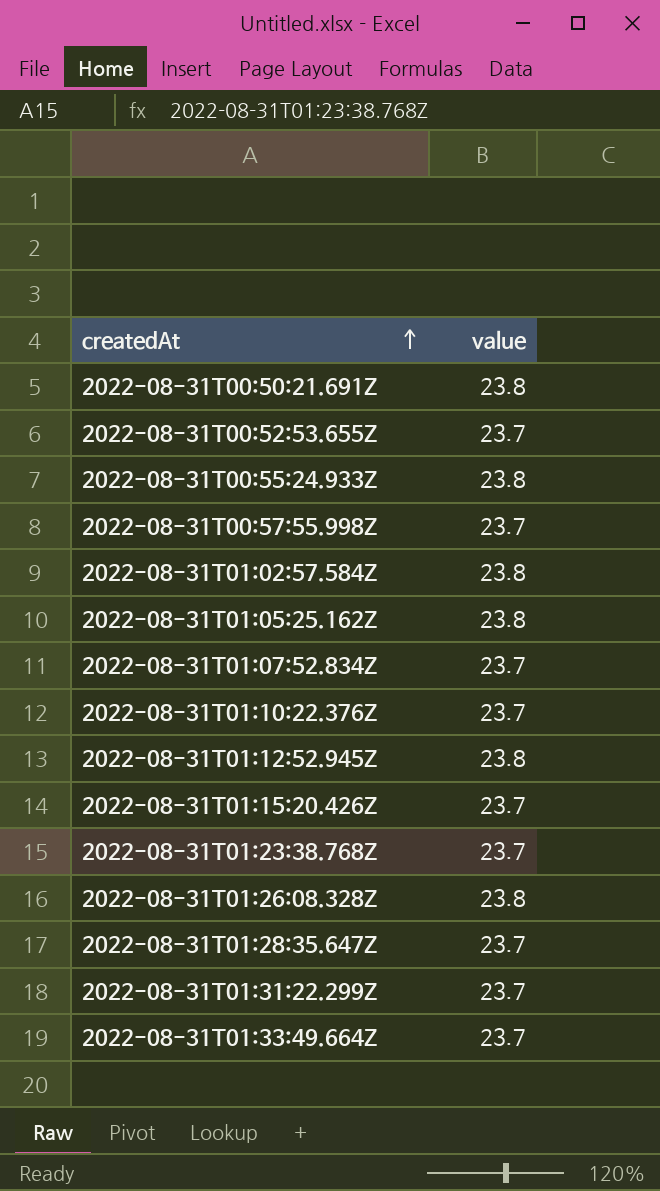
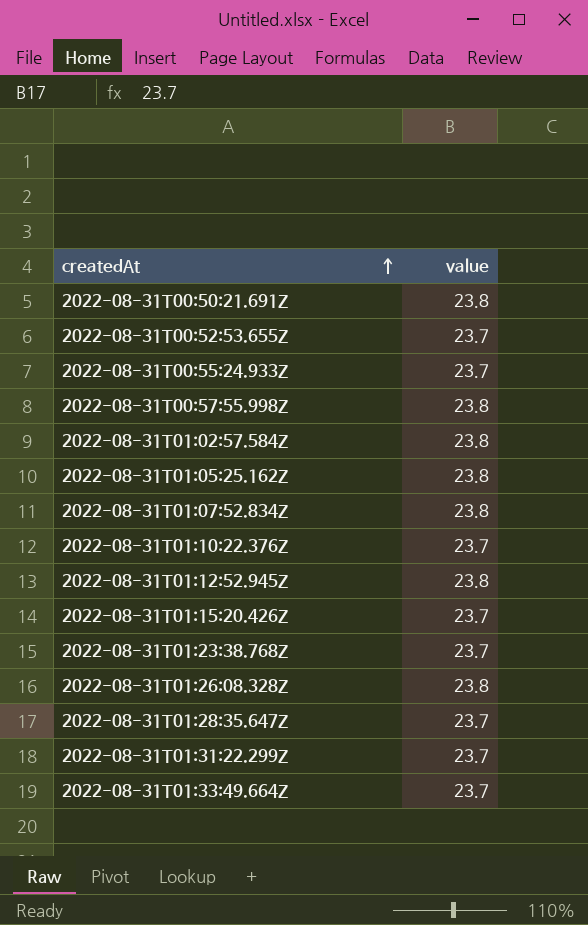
2022-08-31T00:55:24.933Z | value: 23.8 -> 23.7
2022-08-31T00:57:55.998Z | value: 23.7 -> 23.8
2022-08-31T01:07:52.834Z | value: 23.7 -> 23.8

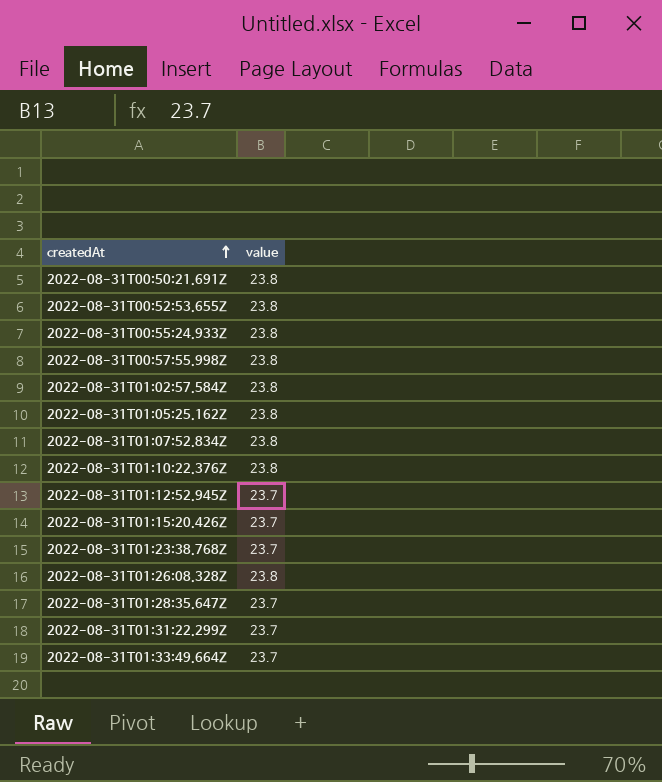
2022-08-31T00:52:53.655Z | value: 23.7 -> 23.8
2022-08-31T00:55:24.933Z | value: 23.7 -> 23.8
2022-08-31T01:10:22.376Z | value: 23.7 -> 23.8
2022-08-31T01:12:52.945Z | value: 23.8 -> 23.7

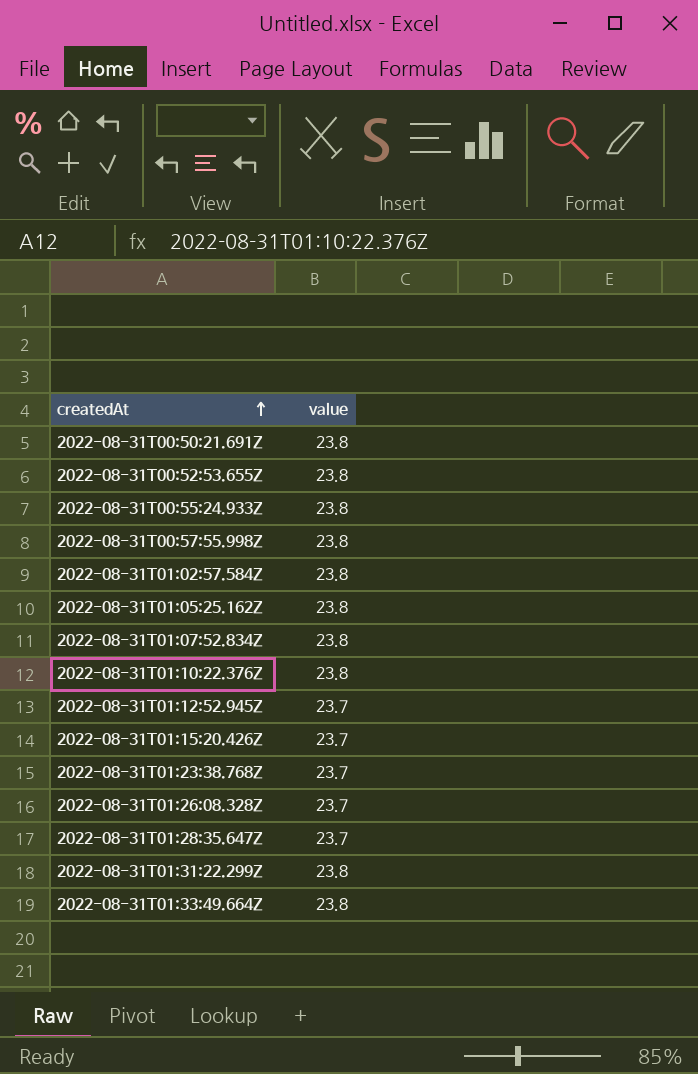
2022-08-31T01:26:08.328Z | value: 23.8 -> 23.7
2022-08-31T01:31:22.299Z | value: 23.7 -> 23.8
2022-08-31T01:33:49.664Z | value: 23.7 -> 23.8

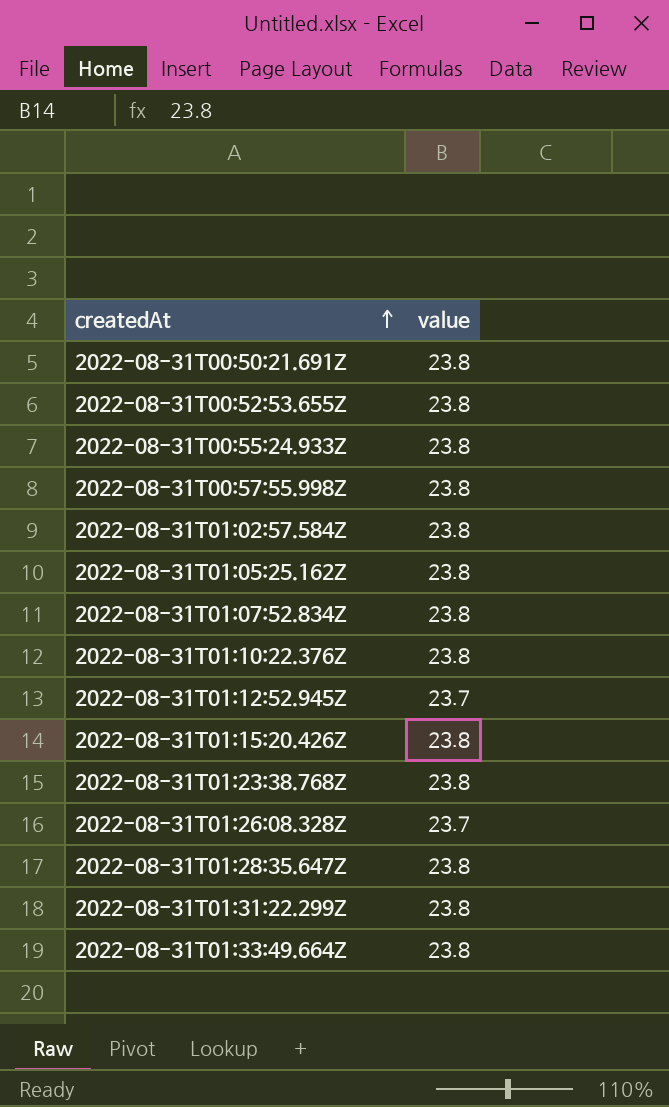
2022-08-31T01:15:20.426Z | value: 23.7 -> 23.8
2022-08-31T01:23:38.768Z | value: 23.7 -> 23.8
2022-08-31T01:28:35.647Z | value: 23.7 -> 23.8

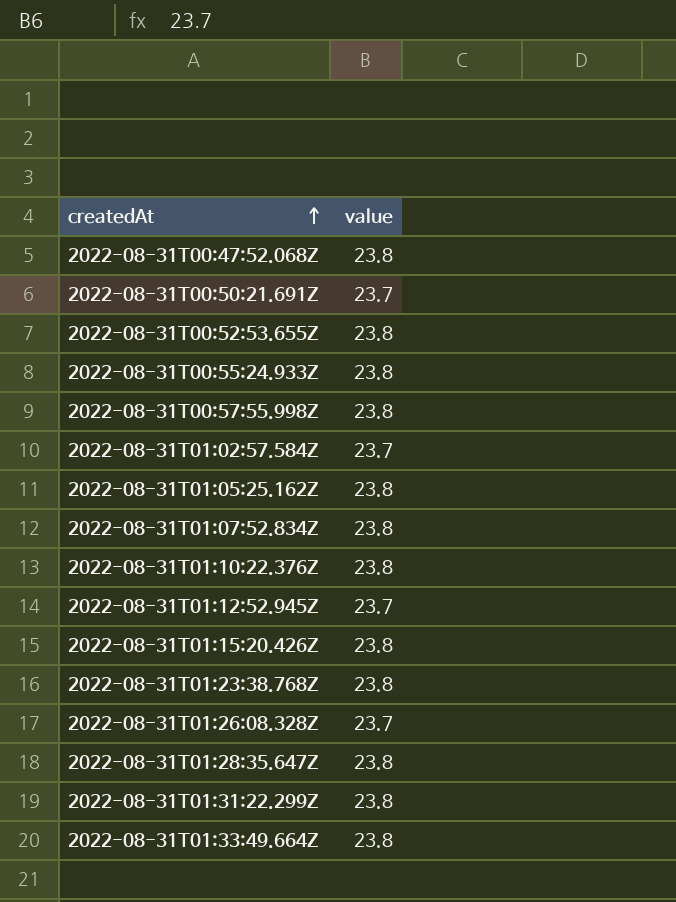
row 2022-08-31T00:47:52.068Z: none -> 23.8
2022-08-31T00:50:21.691Z | value: 23.8 -> 23.7
2022-08-31T01:02:57.584Z | value: 23.8 -> 23.7

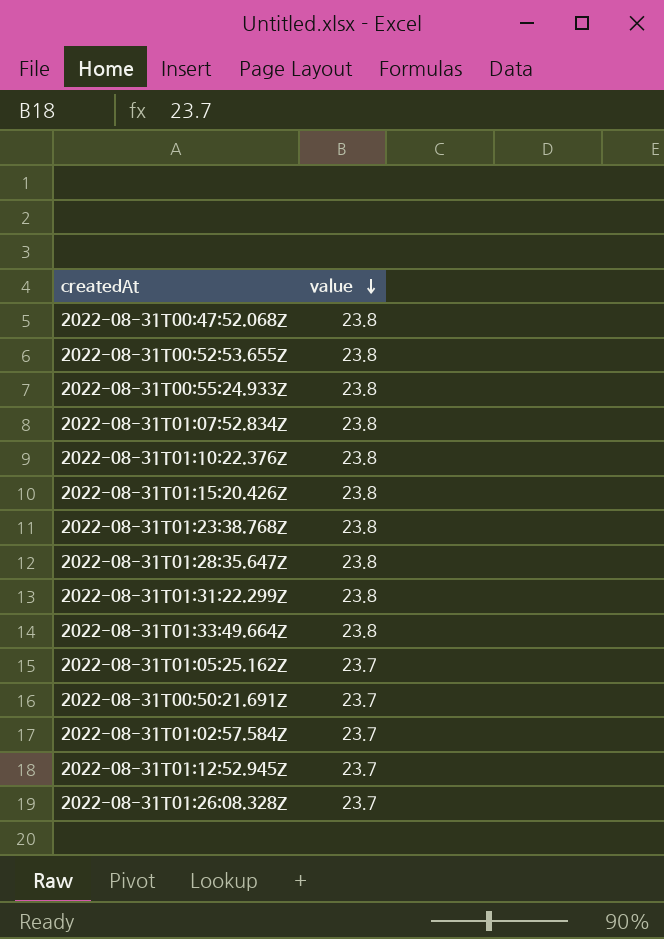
row order: createdAt ascending -> value descending
row 2022-08-31T00:57:55.998Z: 23.8 -> none
2022-08-31T01:05:25.162Z | value: 23.8 -> 23.7

